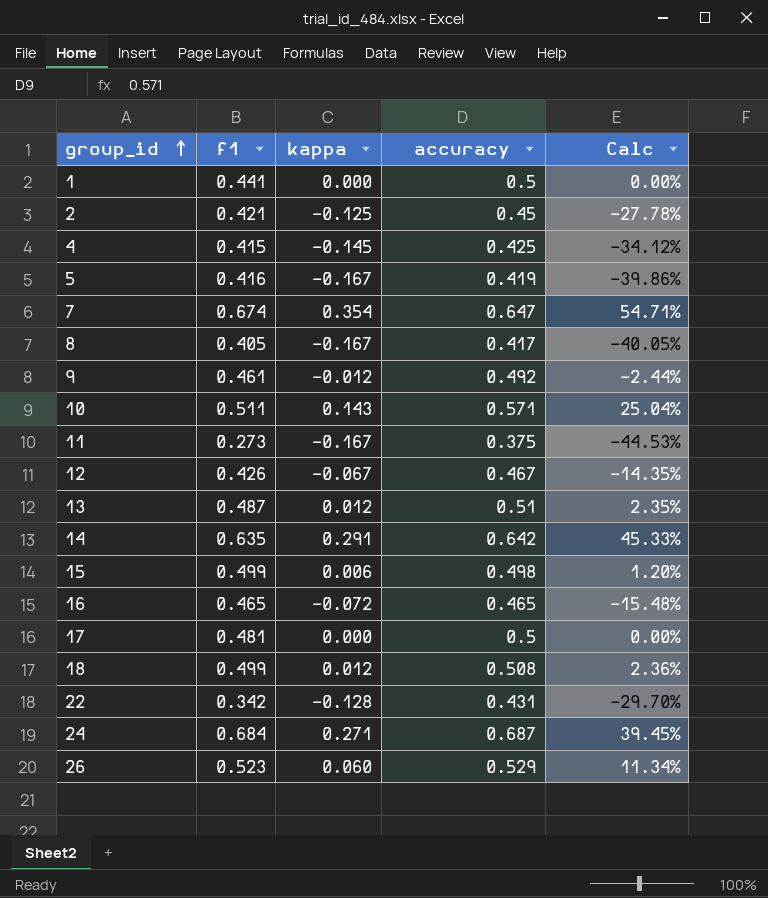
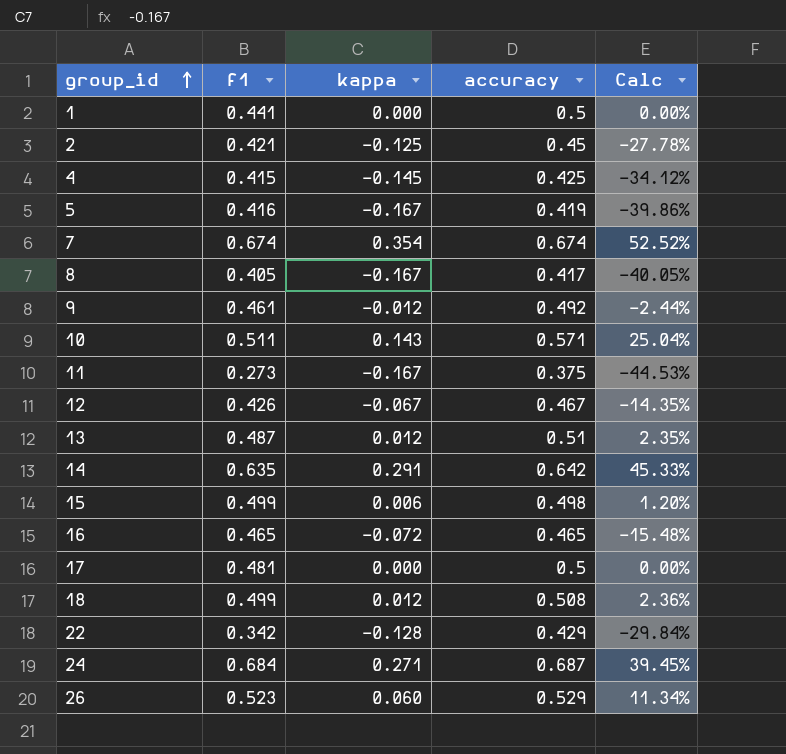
7 | accuracy: 0.647 -> 0.674
7 | Calc: 54.71% -> 52.52%
22 | accuracy: 0.431 -> 0.429
22 | Calc: -29.70% -> -29.84%

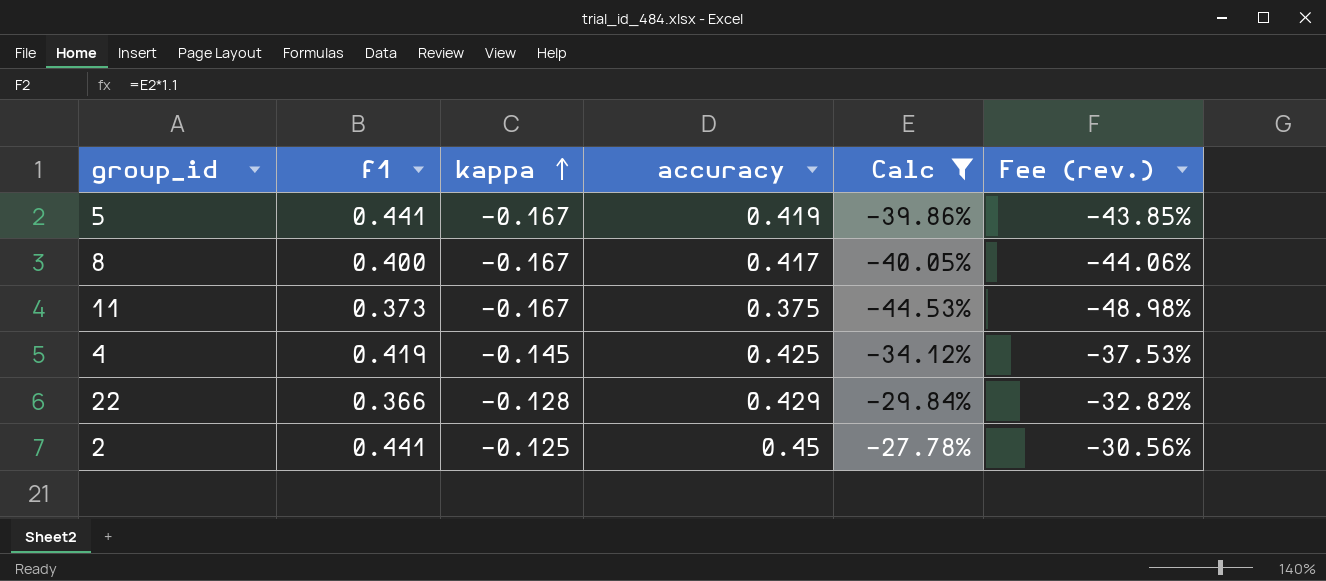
filter: none -> Calc <= -27.78%
row order: group_id ascending -> kappa ascending
column Fee (rev.) | formula: none -> [Calc] * 1.1
5 | f1: 0.416 -> 0.441
8 | f1: 0.405 -> 0.400
11 | f1: 0.273 -> 0.373
4 | f1: 0.415 -> 0.419
22 | f1: 0.342 -> 0.366
2 | f1: 0.421 -> 0.441

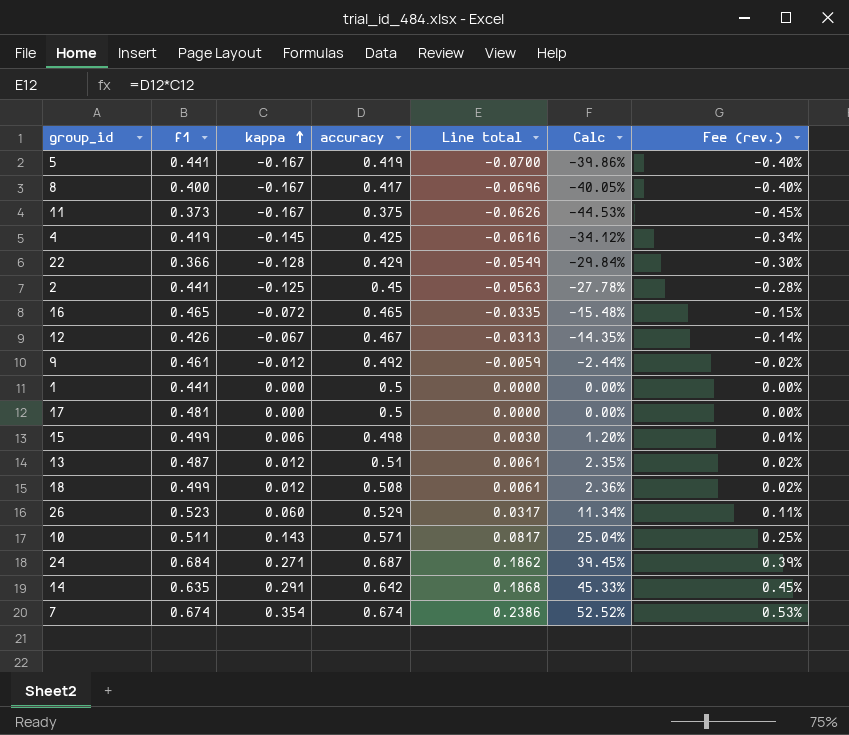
filter: Calc <= -27.78% -> none
column Line total | formula: none -> [kappa] * [accuracy]
column Fee (rev.) | formula: [Calc] * 1.1 -> [Calc] * 0.01

